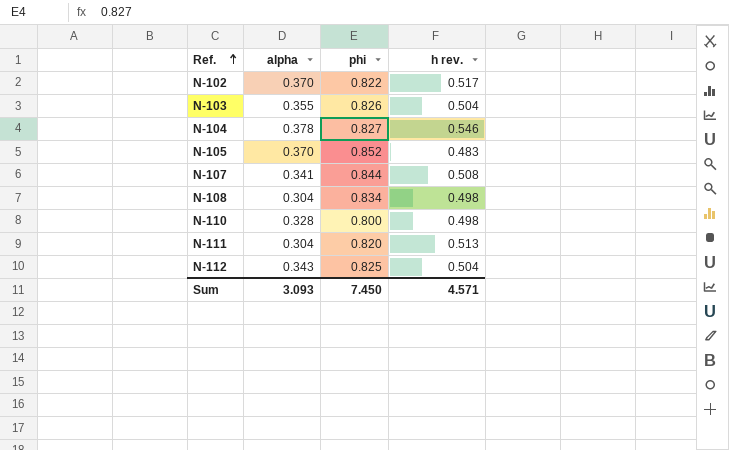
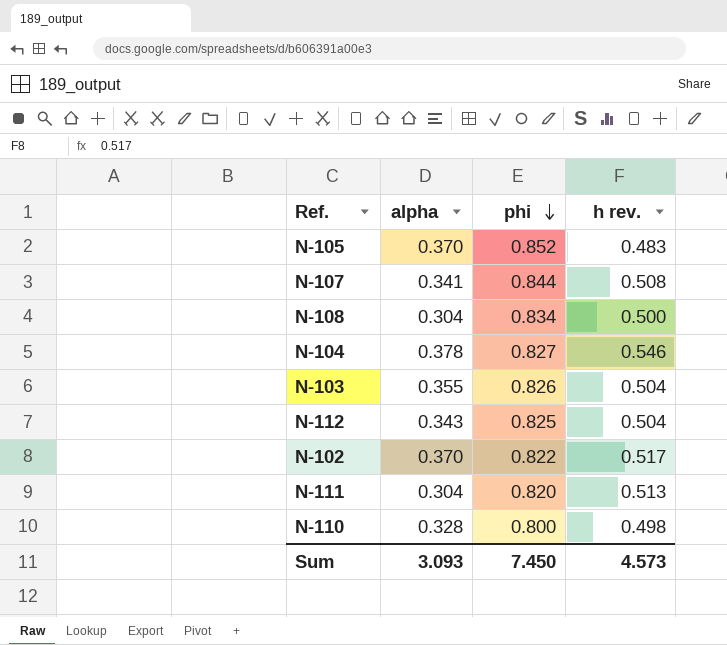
row order: Ref. ascending -> phi descending
N-108 | h rev.: 0.498 -> 0.500
Sum | h rev.: 4.571 -> 4.573

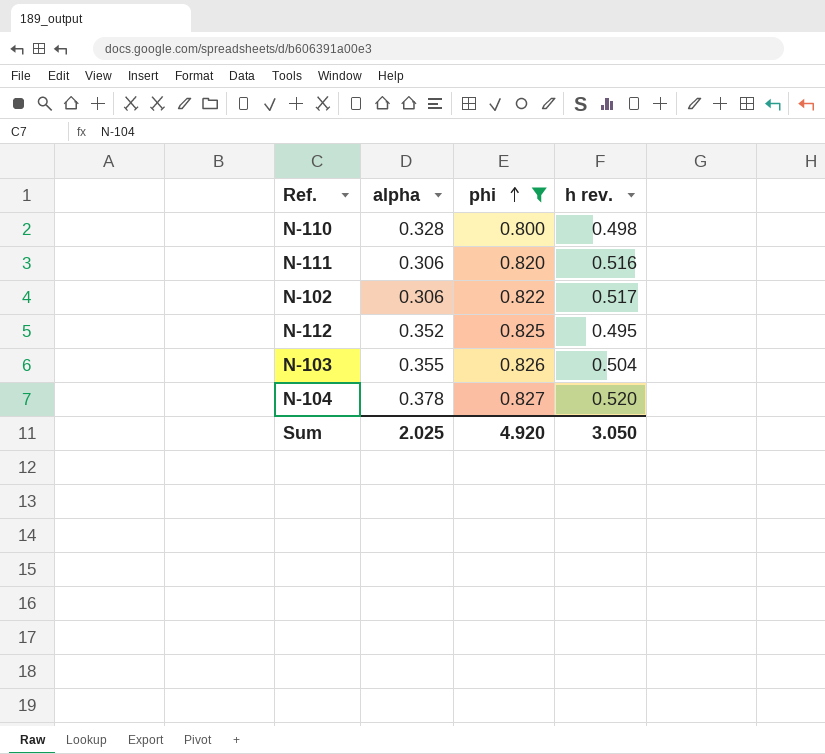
filter: none -> phi <= 0.827
row order: phi descending -> phi ascending
N-111 | alpha: 0.304 -> 0.306
N-111 | h rev.: 0.513 -> 0.516
N-102 | alpha: 0.370 -> 0.306
N-112 | alpha: 0.343 -> 0.352
N-112 | h rev.: 0.504 -> 0.495
N-104 | h rev.: 0.546 -> 0.520
Sum | alpha: 3.093 -> 2.025
Sum | phi: 7.450 -> 4.920
Sum | h rev.: 4.573 -> 3.050

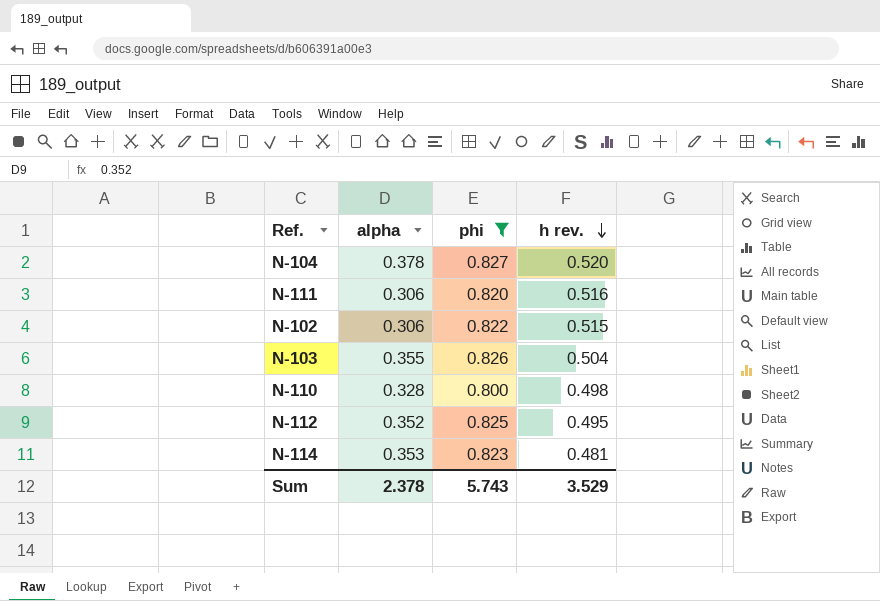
row order: phi ascending -> h rev. descending
N-102 | h rev.: 0.517 -> 0.515
row N-114: none -> 0.353 | 0.823 | 0.481
Sum | alpha: 2.025 -> 2.378
Sum | phi: 4.920 -> 5.743
Sum | h rev.: 3.050 -> 3.529

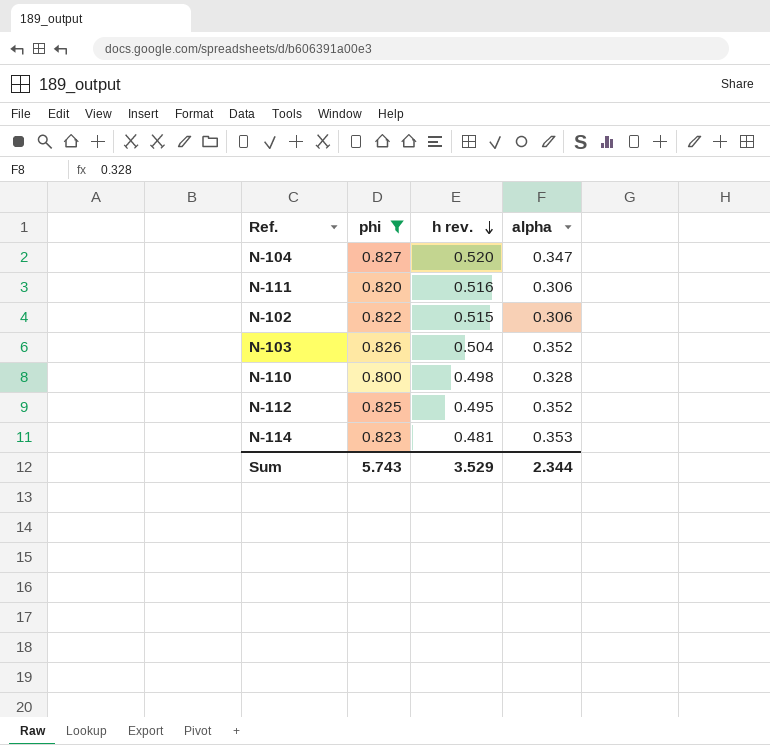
column alpha | position: 2 -> 4
N-104 | alpha: 0.378 -> 0.347
N-103 | alpha: 0.355 -> 0.352
Sum | alpha: 2.378 -> 2.344

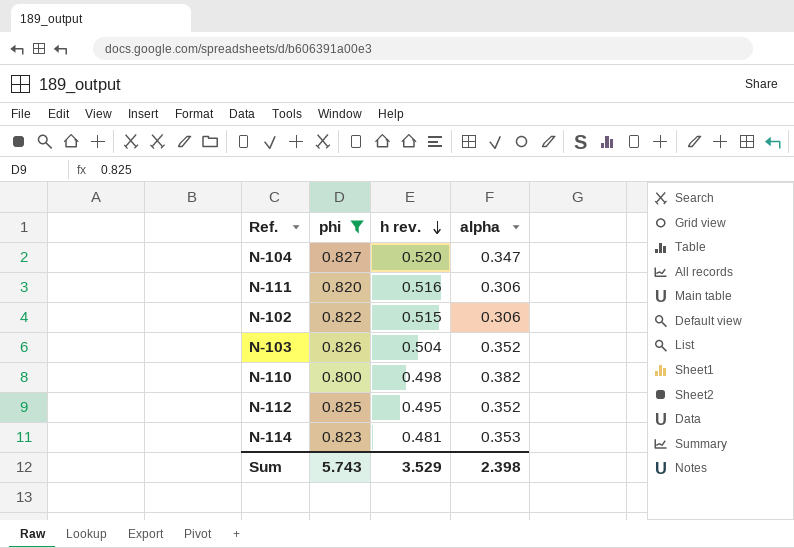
N-110 | alpha: 0.328 -> 0.382
Sum | alpha: 2.344 -> 2.398

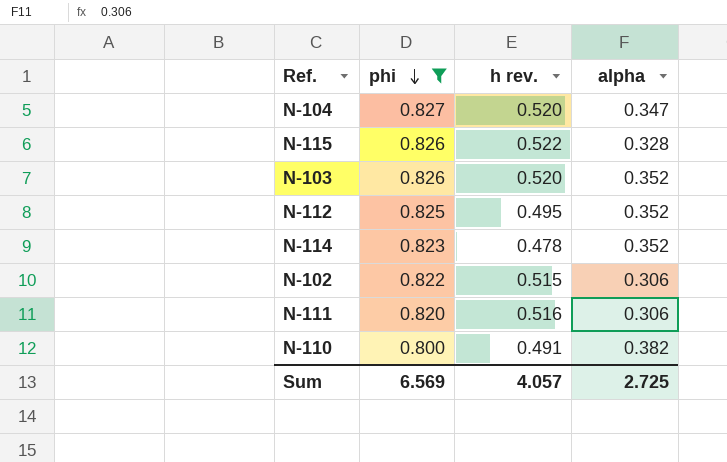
row order: h rev. descending -> phi descending
row N-115: none -> 0.826 | 0.522 | 0.328
N-103 | h rev.: 0.504 -> 0.520
N-114 | h rev.: 0.481 -> 0.478
N-114 | alpha: 0.353 -> 0.352
N-110 | h rev.: 0.498 -> 0.491
Sum | phi: 5.743 -> 6.569
Sum | h rev.: 3.529 -> 4.057
Sum | alpha: 2.398 -> 2.725

